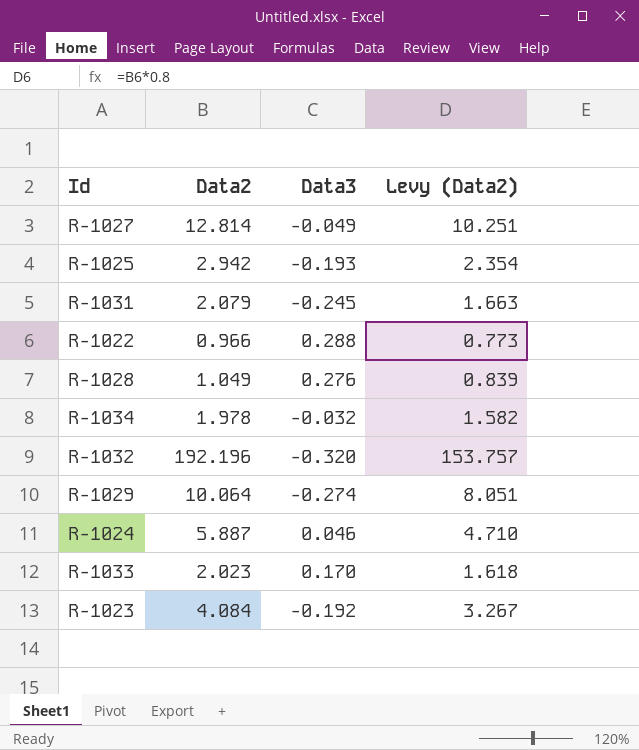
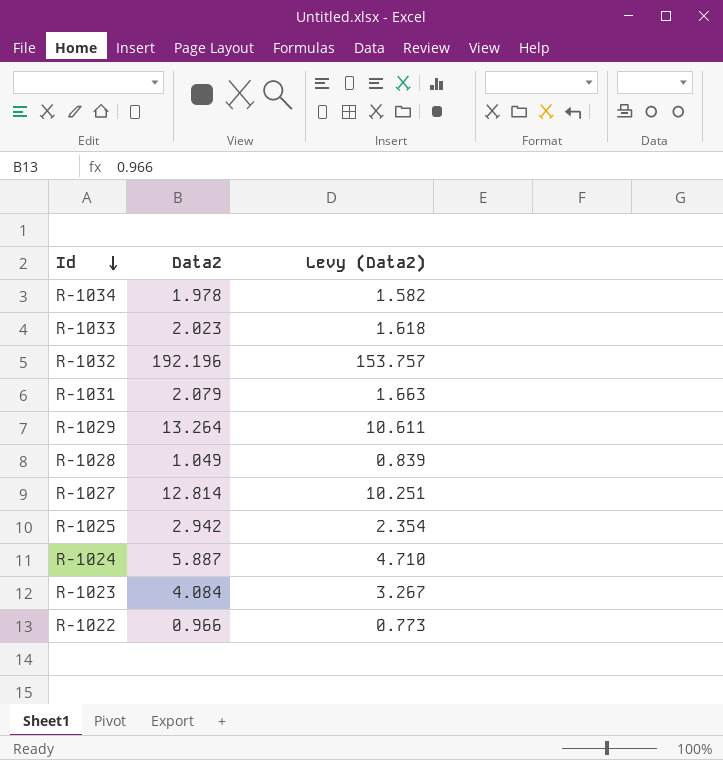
row order: none -> Id descending
column Data3 | position: 3 -> none
R-1029 | Data2: 10.064 -> 13.264
R-1029 | Levy (Data2): 8.051 -> 10.611

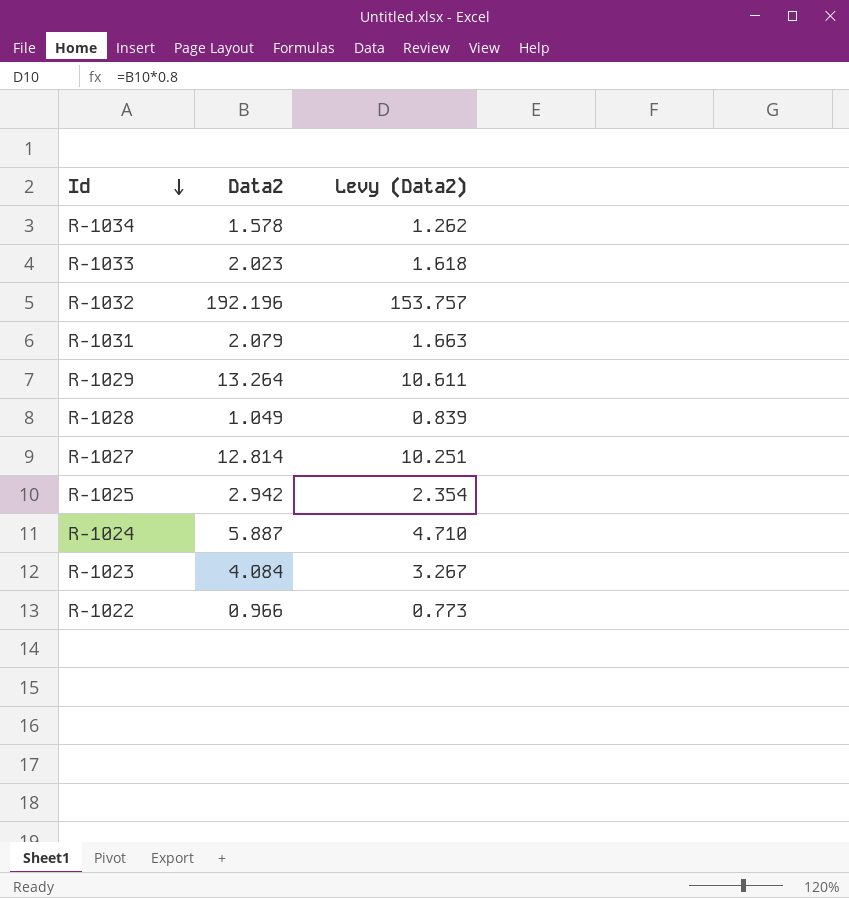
R-1034 | Data2: 1.978 -> 1.578
R-1034 | Levy (Data2): 1.582 -> 1.262

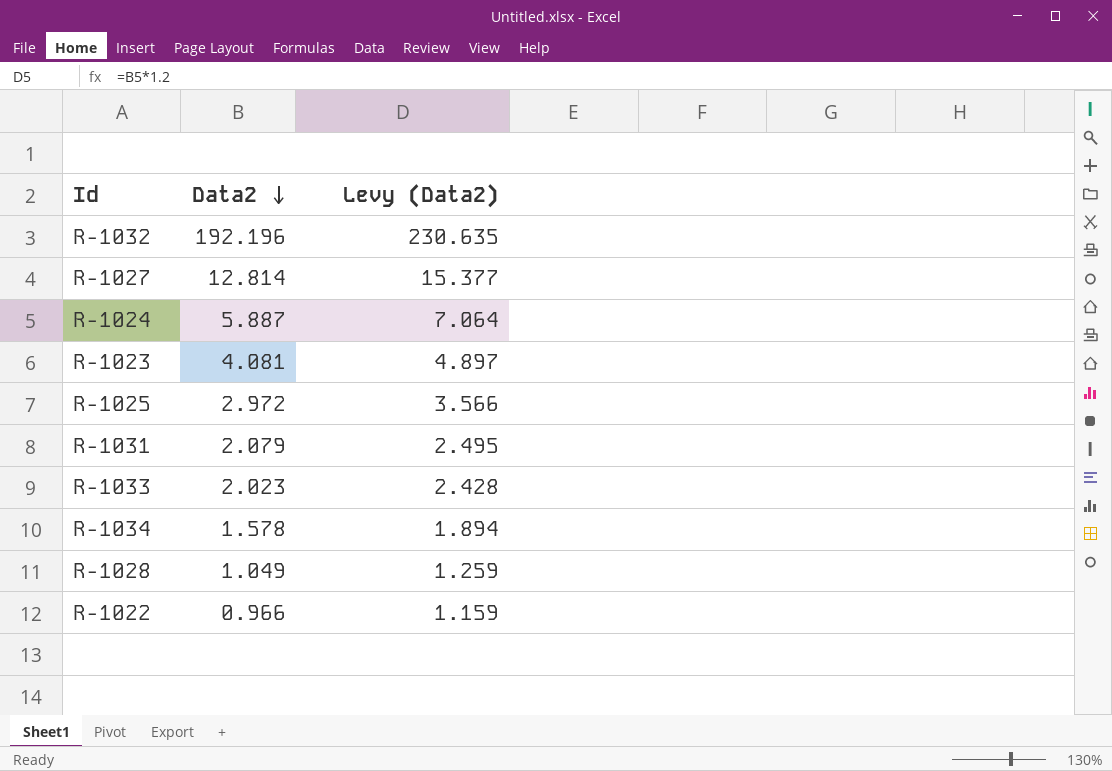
row order: Id descending -> Data2 descending
column Levy (Data2) | formula: [Data2] * 0.8 -> [Data2] * 1.2
row R-1029: 13.264 | 10.611 -> none
R-1023 | Data2: 4.084 -> 4.081
R-1025 | Data2: 2.942 -> 2.972

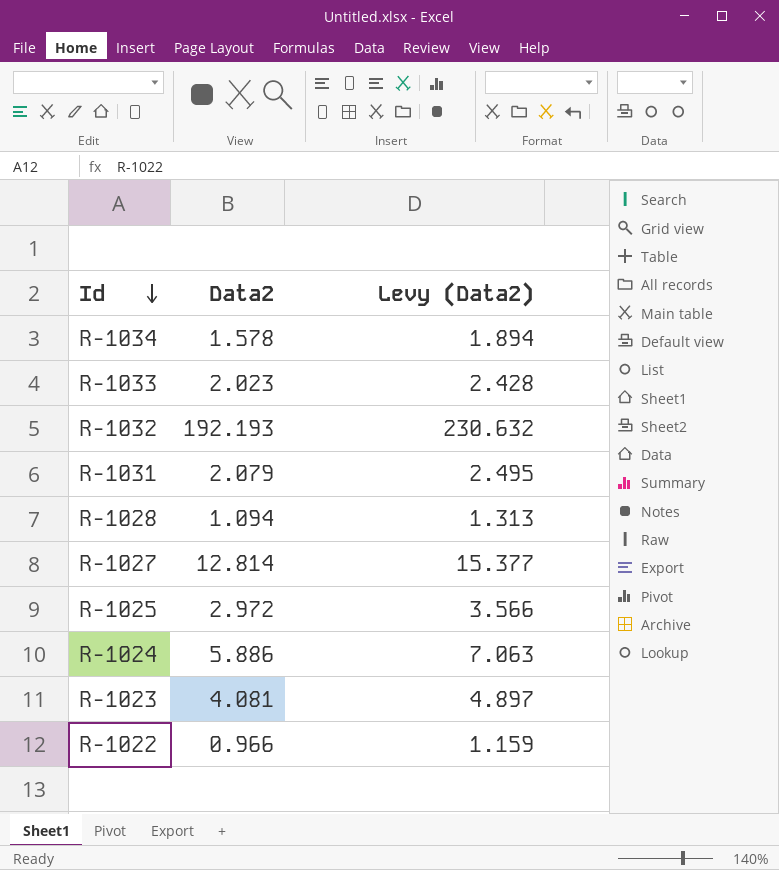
row order: Data2 descending -> Id descending
R-1032 | Data2: 192.196 -> 192.193
R-1032 | Levy (Data2): 230.635 -> 230.632
R-1028 | Data2: 1.049 -> 1.094
R-1028 | Levy (Data2): 1.259 -> 1.313
R-1024 | Data2: 5.887 -> 5.886
R-1024 | Levy (Data2): 7.064 -> 7.063

